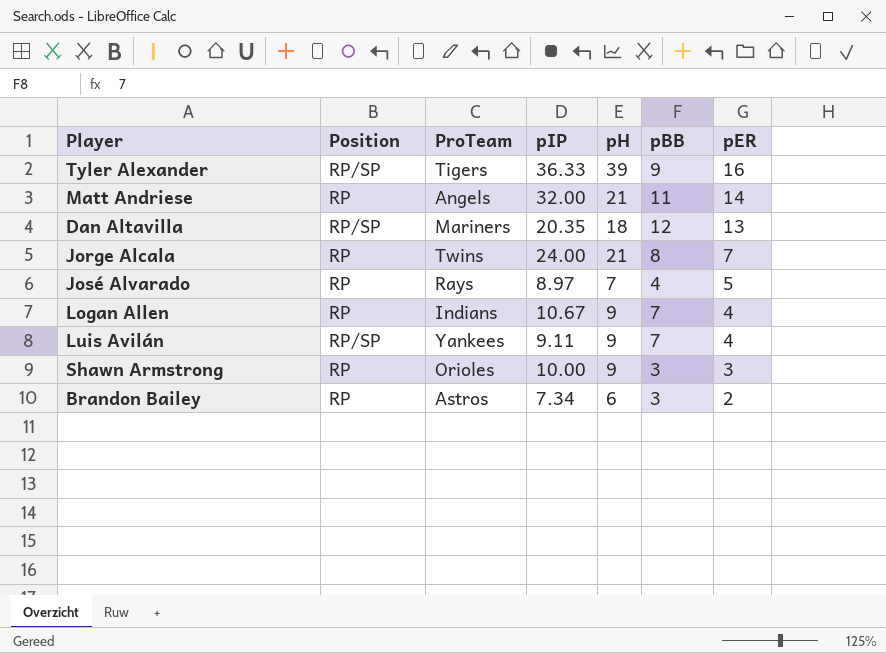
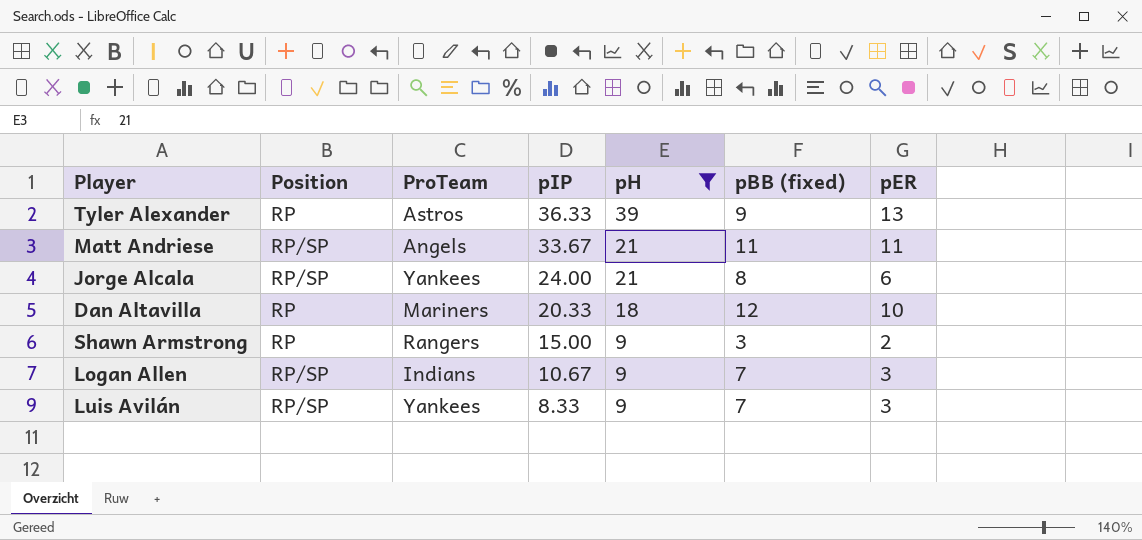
filter: none -> pH >= 9
row order: pER descending -> pIP descending
column name: pBB -> pBB (fixed)
Tyler Alexander | Position: RP/SP -> RP
Tyler Alexander | ProTeam: Tigers -> Astros
Tyler Alexander | pER: 16 -> 13
Matt Andriese | Position: RP -> RP/SP
Matt Andriese | pIP: 32.00 -> 33.67
Matt Andriese | pER: 14 -> 11
Jorge Alcala | Position: RP -> RP/SP
Jorge Alcala | ProTeam: Twins -> Yankees
Jorge Alcala | pER: 7 -> 6
Dan Altavilla | Position: RP/SP -> RP
Dan Altavilla | pIP: 20.35 -> 20.33
Dan Altavilla | pER: 13 -> 10
Shawn Armstrong | ProTeam: Orioles -> Rangers
Shawn Armstrong | pIP: 10.00 -> 15.00
Shawn Armstrong | pER: 3 -> 2
Logan Allen | Position: RP -> RP/SP
Logan Allen | pER: 4 -> 3
Luis Avilán | pIP: 9.11 -> 8.33
Luis Avilán | pER: 4 -> 3

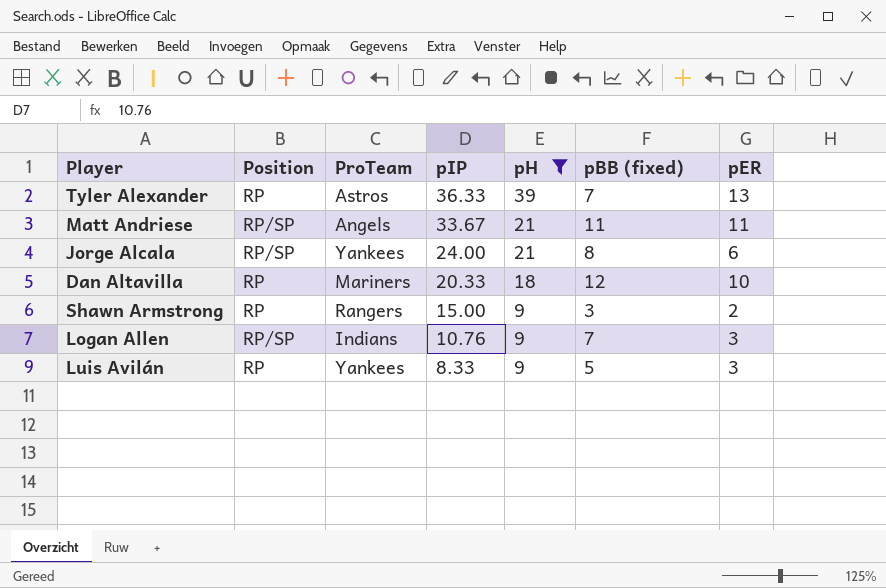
Tyler Alexander | pBB (fixed): 9 -> 7
Logan Allen | pIP: 10.67 -> 10.76
Luis Avilán | Position: RP/SP -> RP
Luis Avilán | pBB (fixed): 7 -> 5

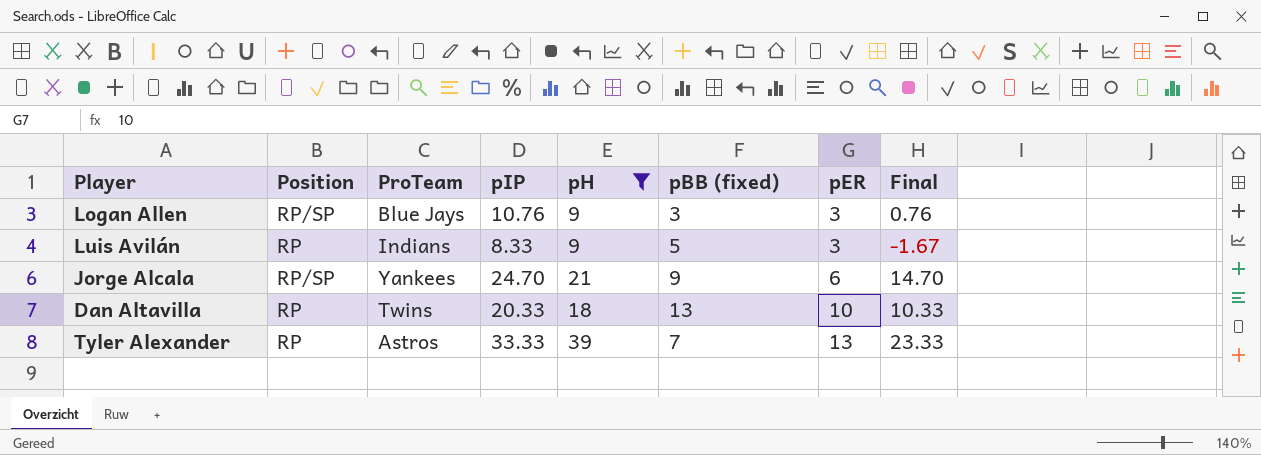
row order: pIP descending -> pER ascending
column Final | formula: none -> [pIP] - 10
row Matt Andriese: RP/SP | Angels | 33.67 | 21 | 11 | 11 -> none
row Shawn Armstrong: RP | Rangers | 15.00 | 9 | 3 | 2 -> none
Logan Allen | ProTeam: Indians -> Blue Jays
Logan Allen | pBB (fixed): 7 -> 3
Luis Avilán | ProTeam: Yankees -> Indians
Jorge Alcala | pIP: 24.00 -> 24.70
Jorge Alcala | pBB (fixed): 8 -> 9
Dan Altavilla | ProTeam: Mariners -> Twins
Dan Altavilla | pBB (fixed): 12 -> 13
Tyler Alexander | pIP: 36.33 -> 33.33

